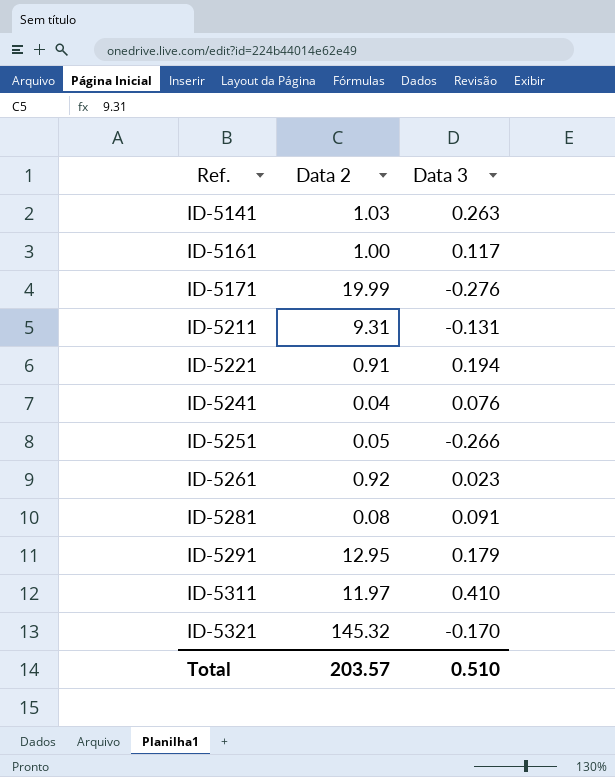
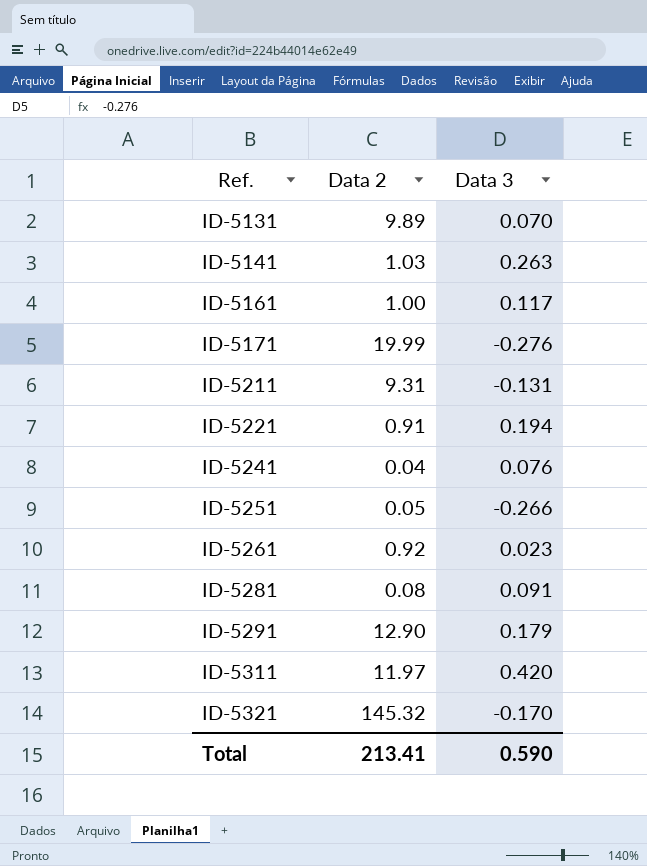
row ID-5131: none -> 9.89 | 0.070
ID-5291 | Data 2: 12.95 -> 12.90
ID-5311 | Data 3: 0.410 -> 0.420
Total | Data 2: 203.57 -> 213.41
Total | Data 3: 0.510 -> 0.590

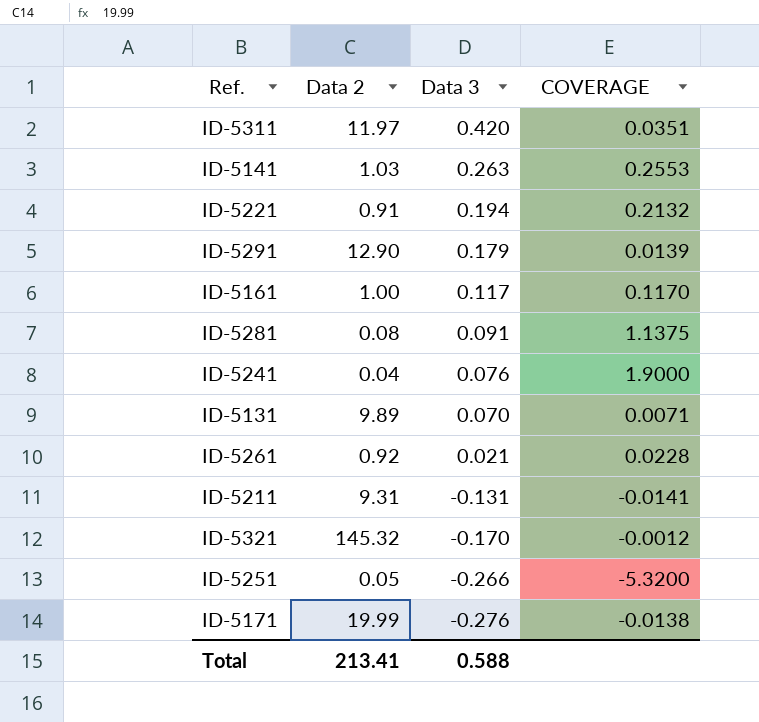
row order: Ref. ascending -> Data 3 descending
column COVERAGE | formula: none -> [Data 3] / [Data 2]
ID-5261 | Data 3: 0.023 -> 0.021
Total | Data 3: 0.590 -> 0.588

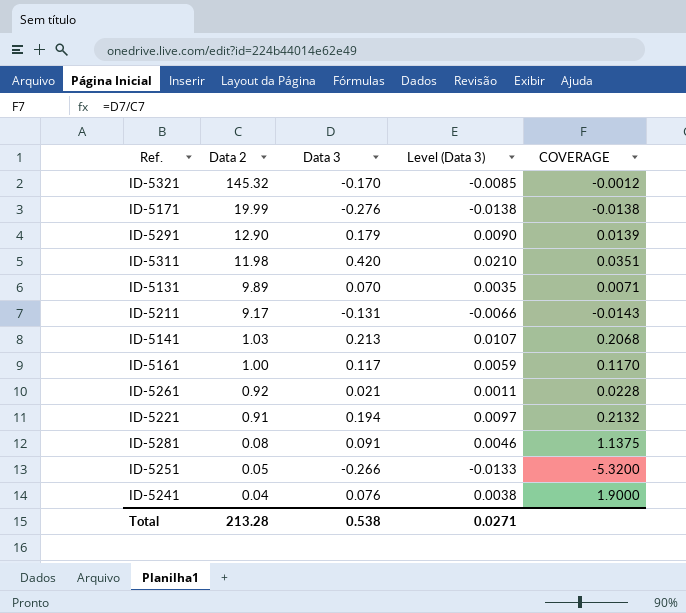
row order: Data 3 descending -> Data 2 descending
column Level (Data 3) | formula: none -> [Data 3] * 0.05
ID-5311 | Data 2: 11.97 -> 11.98
ID-5211 | Data 2: 9.31 -> 9.17
ID-5211 | COVERAGE: -0.0141 -> -0.0143
ID-5141 | Data 3: 0.263 -> 0.213
ID-5141 | COVERAGE: 0.2553 -> 0.2068
Total | Data 2: 213.41 -> 213.28
Total | Data 3: 0.588 -> 0.538

